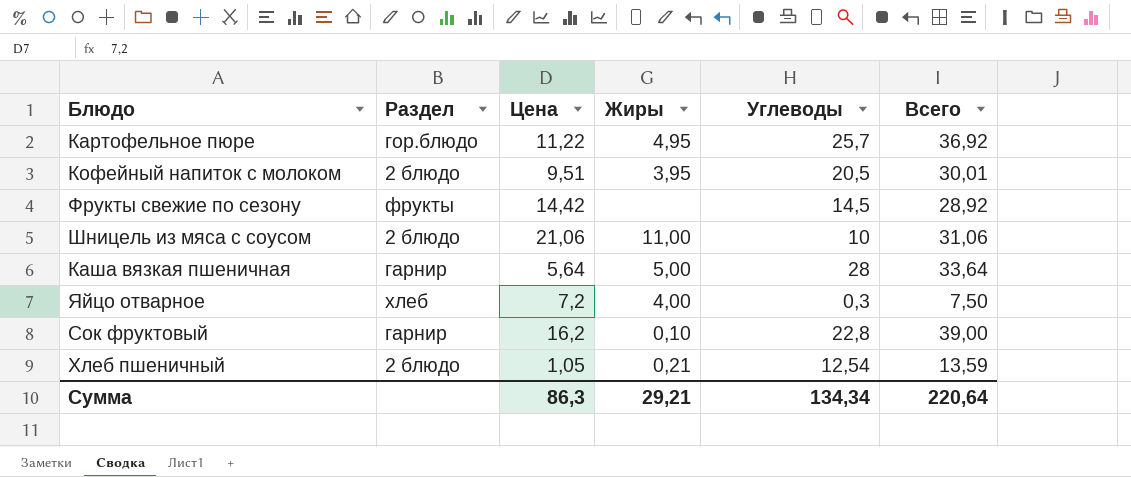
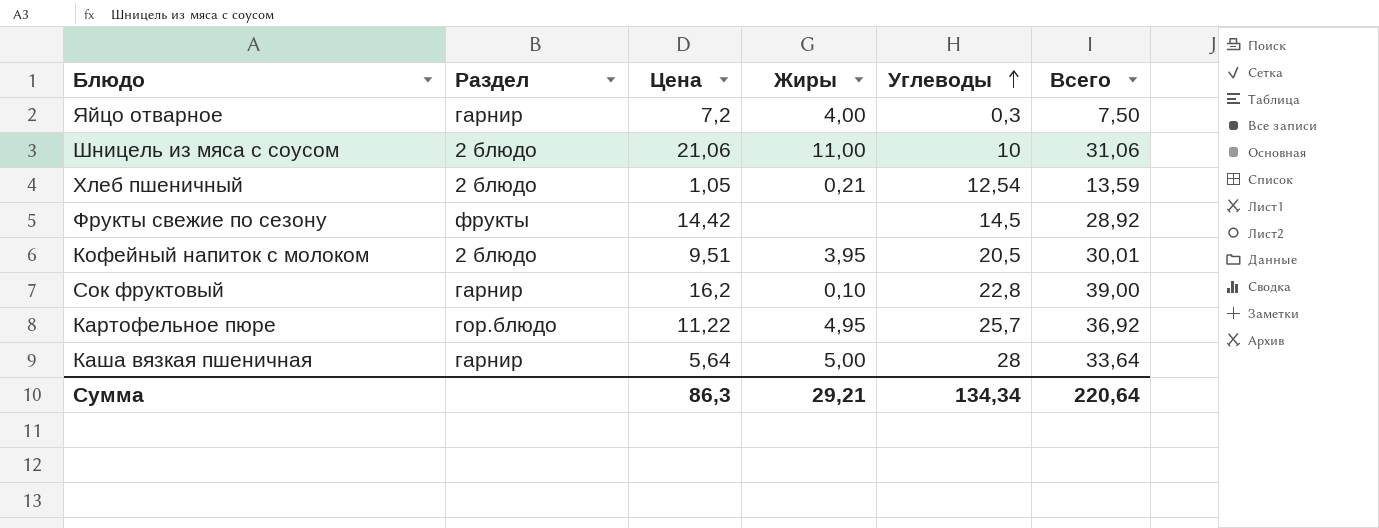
row order: none -> Углеводы ascending
Яйцо отварное | Раздел: хлеб -> гарнир

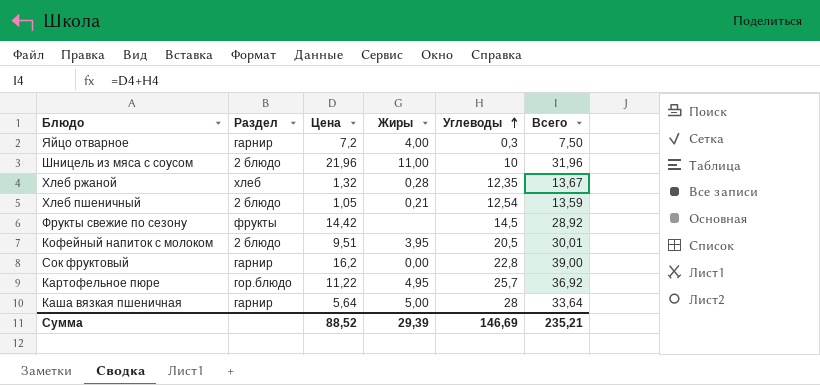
Шницель из мяса с соусом | Цена: 21,06 -> 21,96
Шницель из мяса с соусом | Всего: 31,06 -> 31,96
row Хлеб ржаной: none -> хлеб | 1,32 | 0,28 | 12,35 | 13,67
Сок фруктовый | Жиры: 0,10 -> 0,00
Сумма | Цена: 86,3 -> 88,52
Сумма | Жиры: 29,21 -> 29,39
Сумма | Углеводы: 134,34 -> 146,69
Сумма | Всего: 220,64 -> 235,21

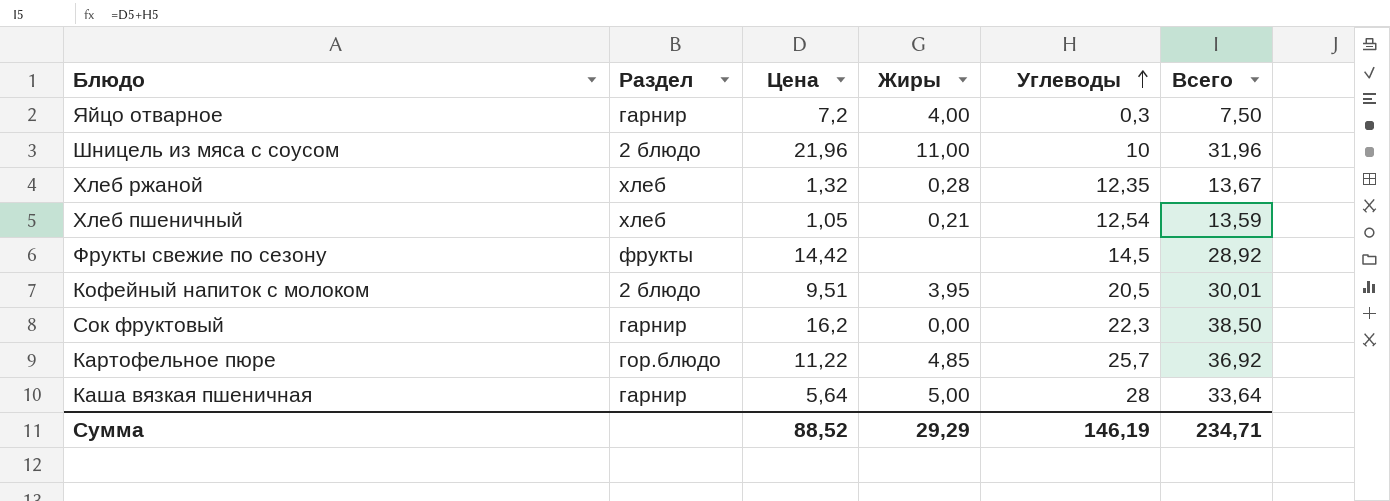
Хлеб пшеничный | Раздел: 2 блюдо -> хлеб
Сок фруктовый | Углеводы: 22,8 -> 22,3
Сок фруктовый | Всего: 39,00 -> 38,50
Картофельное пюре | Жиры: 4,95 -> 4,85
Сумма | Жиры: 29,39 -> 29,29
Сумма | Углеводы: 146,69 -> 146,19
Сумма | Всего: 235,21 -> 234,71

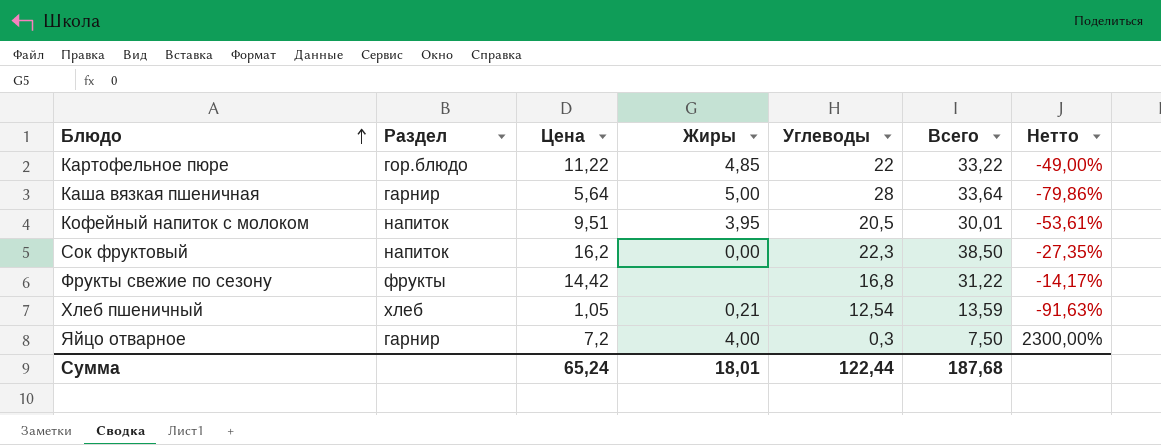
row order: Углеводы ascending -> Блюдо ascending
column Нетто | formula: none -> ([Цена] - [Углеводы]) / [Углеводы]
row Шницель из мяса с соусом: 2 блюдо | 21,96 | 11,00 | 10 | 31,96 -> none
row Хлеб ржаной: хлеб | 1,32 | 0,28 | 12,35 | 13,67 -> none
Картофельное пюре | Углеводы: 25,7 -> 22
Картофельное пюре | Всего: 36,92 -> 33,22
Кофейный напиток с молоком | Раздел: 2 блюдо -> напиток
Сок фруктовый | Раздел: гарнир -> напиток
Фрукты свежие по сезону | Углеводы: 14,5 -> 16,8
Фрукты свежие по сезону | Всего: 28,92 -> 31,22
Сумма | Цена: 88,52 -> 65,24
Сумма | Жиры: 29,29 -> 18,01
Сумма | Углеводы: 146,19 -> 122,44
Сумма | Всего: 234,71 -> 187,68

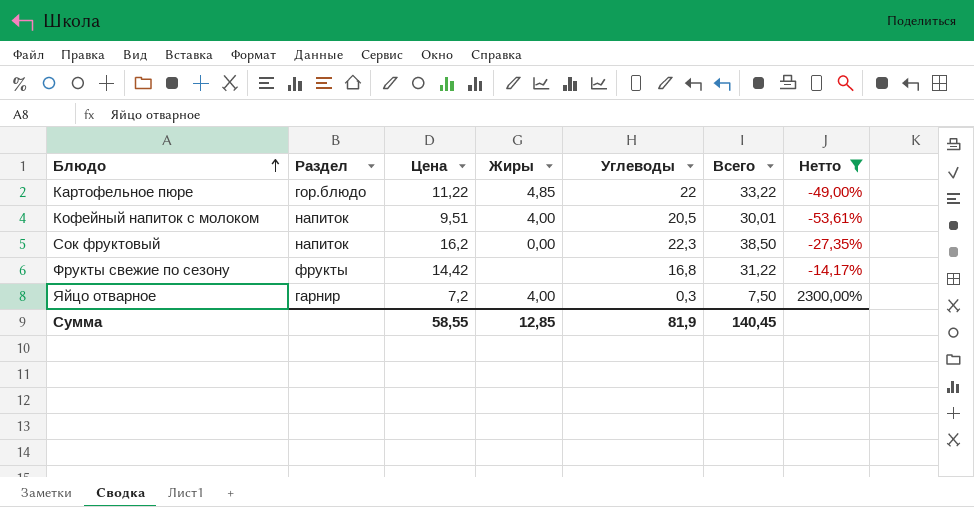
filter: none -> Нетто >= -53,61%
Кофейный напиток с молоком | Жиры: 3,95 -> 4,00
Сумма | Цена: 65,24 -> 58,55
Сумма | Жиры: 18,01 -> 12,85
Сумма | Углеводы: 122,44 -> 81,9
Сумма | Всего: 187,68 -> 140,45

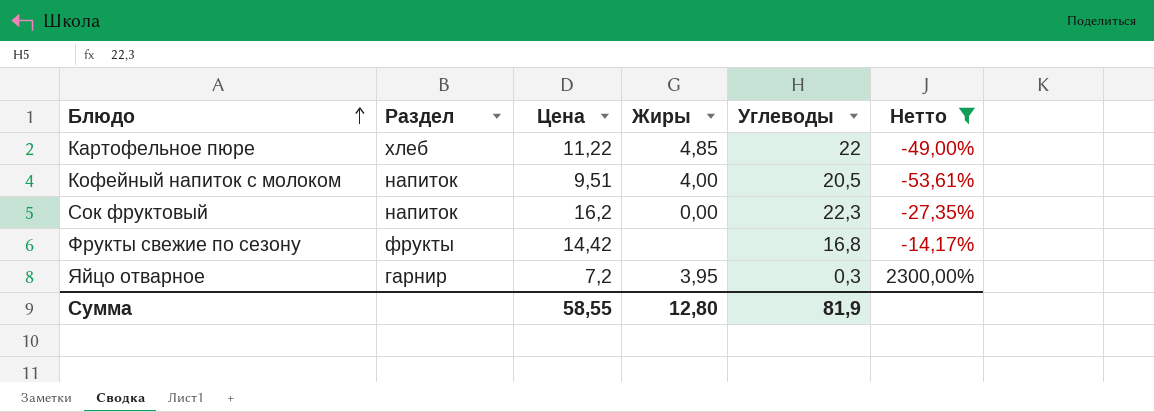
column Всего | formula: [Цена] + [Углеводы] -> none
Картофельное пюре | Раздел: гор.блюдо -> хлеб
Яйцо отварное | Жиры: 4,00 -> 3,95
Сумма | Жиры: 12,85 -> 12,80

